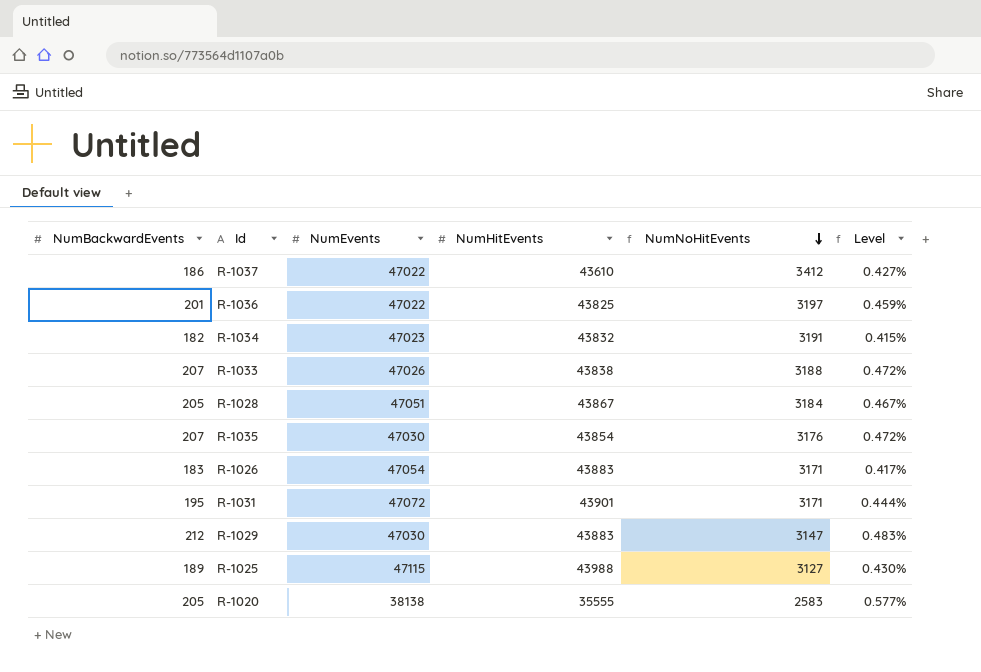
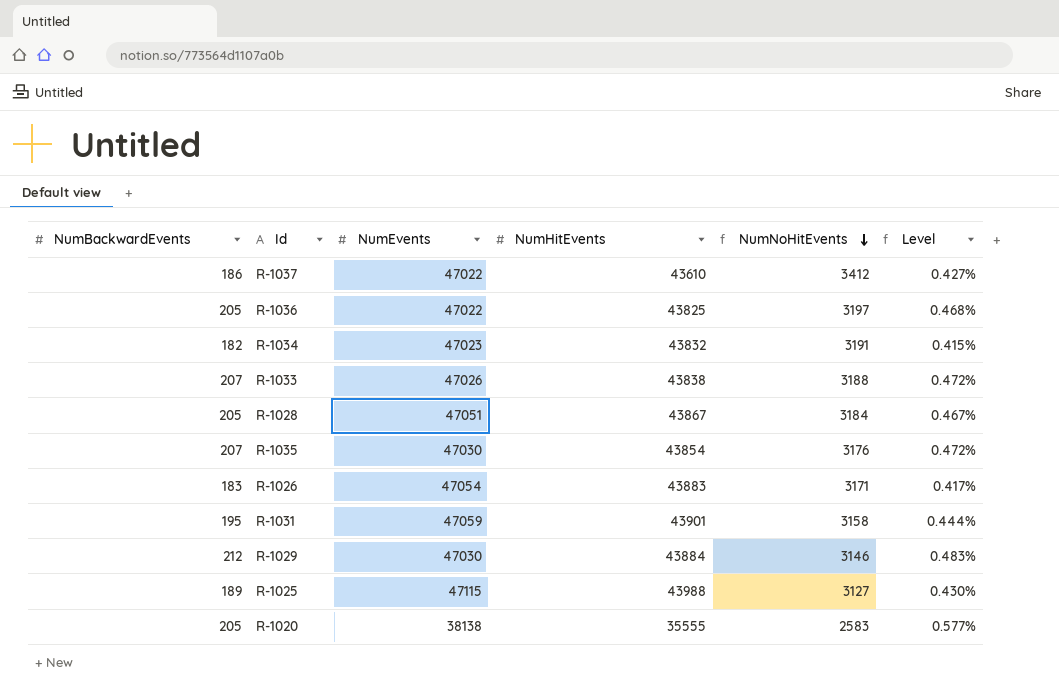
R-1036 | NumBackwardEvents: 201 -> 205
R-1036 | Level: 0.459% -> 0.468%
R-1031 | NumEvents: 47072 -> 47059
R-1031 | NumNoHitEvents: 3171 -> 3158
R-1029 | NumHitEvents: 43883 -> 43884
R-1029 | NumNoHitEvents: 3147 -> 3146

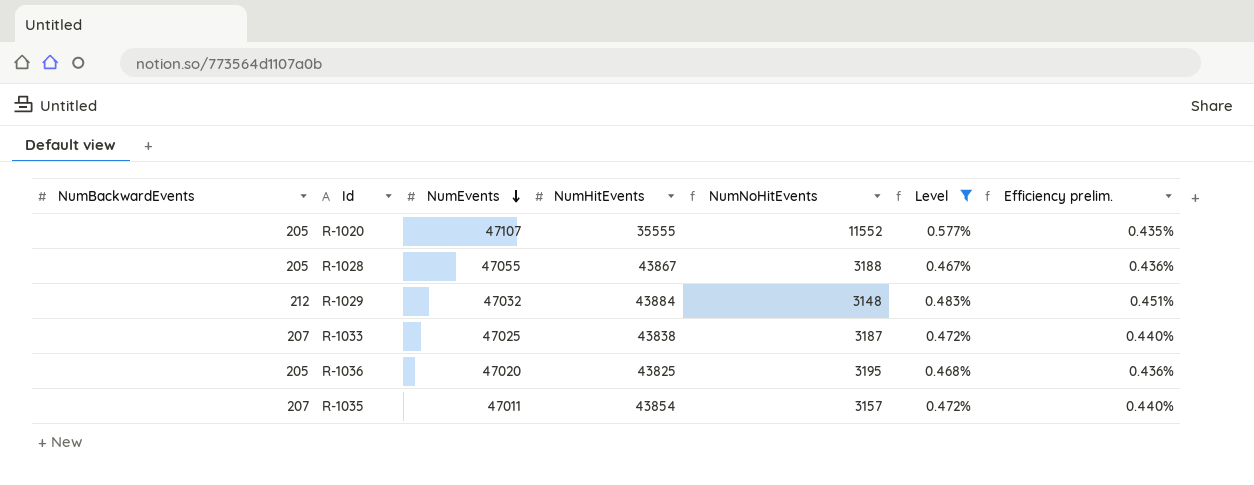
filter: none -> Level >= 0.467%
row order: NumNoHitEvents descending -> NumEvents descending
column Efficiency prelim. | formula: none -> [NumBackwardEvents] / [NumEvents]
R-1020 | NumEvents: 38138 -> 47107
R-1020 | NumNoHitEvents: 2583 -> 11552
R-1028 | NumEvents: 47051 -> 47055
R-1028 | NumNoHitEvents: 3184 -> 3188
R-1029 | NumEvents: 47030 -> 47032
R-1029 | NumNoHitEvents: 3146 -> 3148
R-1033 | NumEvents: 47026 -> 47025
R-1033 | NumNoHitEvents: 3188 -> 3187
R-1036 | NumEvents: 47022 -> 47020
R-1036 | NumNoHitEvents: 3197 -> 3195
R-1035 | NumEvents: 47030 -> 47011
R-1035 | NumNoHitEvents: 3176 -> 3157

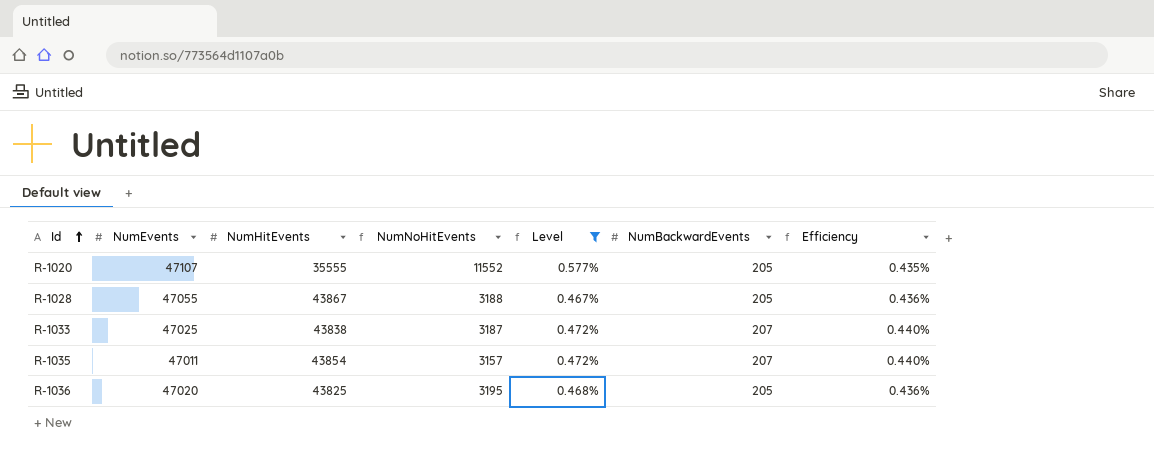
row order: NumEvents descending -> Id ascending
column NumBackwardEvents | position: 1 -> 6
column name: Efficiency prelim. -> Efficiency
row R-1029: 212 | 47032 | 43884 | 3148 | 0.483% | 0.451% -> none

